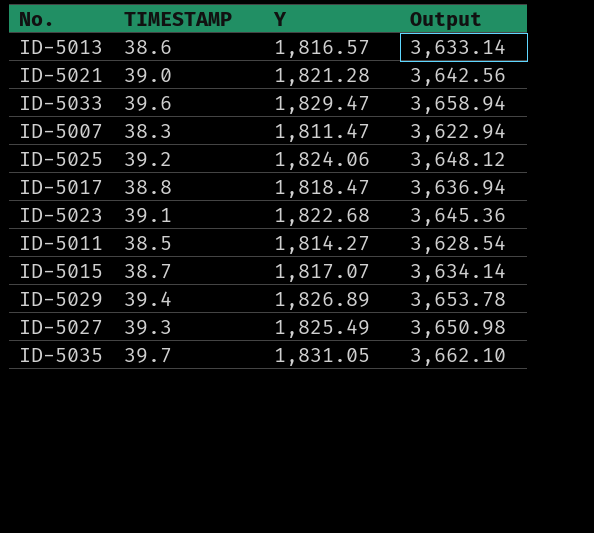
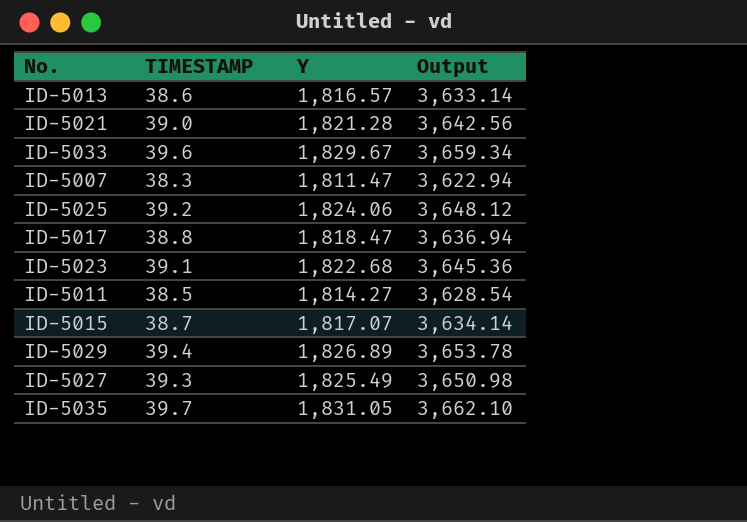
ID-5033 | Y: 1,829.47 -> 1,829.67
ID-5033 | Output: 3,658.94 -> 3,659.34

